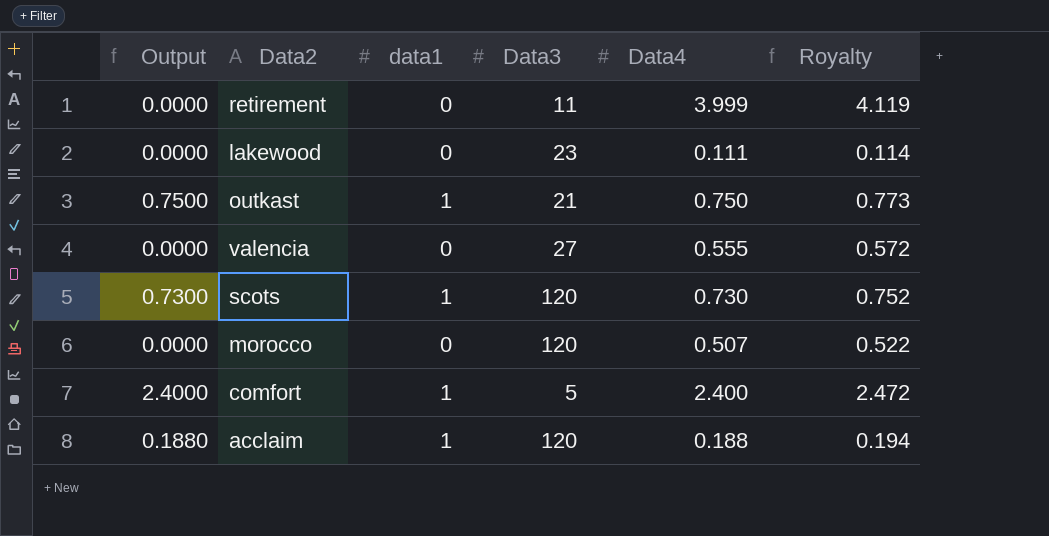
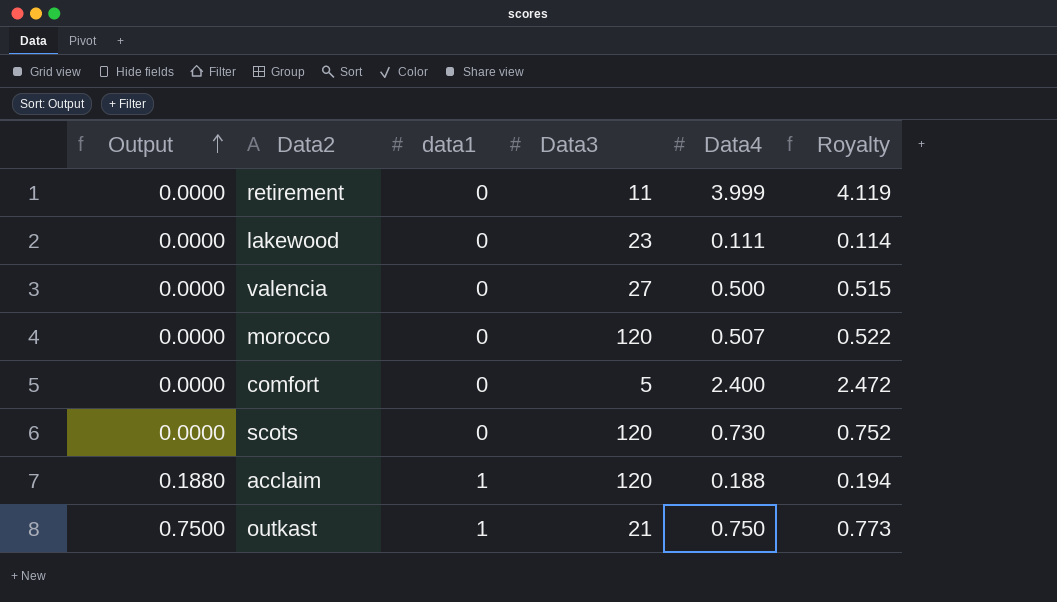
row order: none -> Output ascending
valencia | Data4: 0.555 -> 0.500
valencia | Royalty: 0.572 -> 0.515
comfort | Output: 2.4000 -> 0.0000
comfort | data1: 1 -> 0
scots | Output: 0.7300 -> 0.0000
scots | data1: 1 -> 0

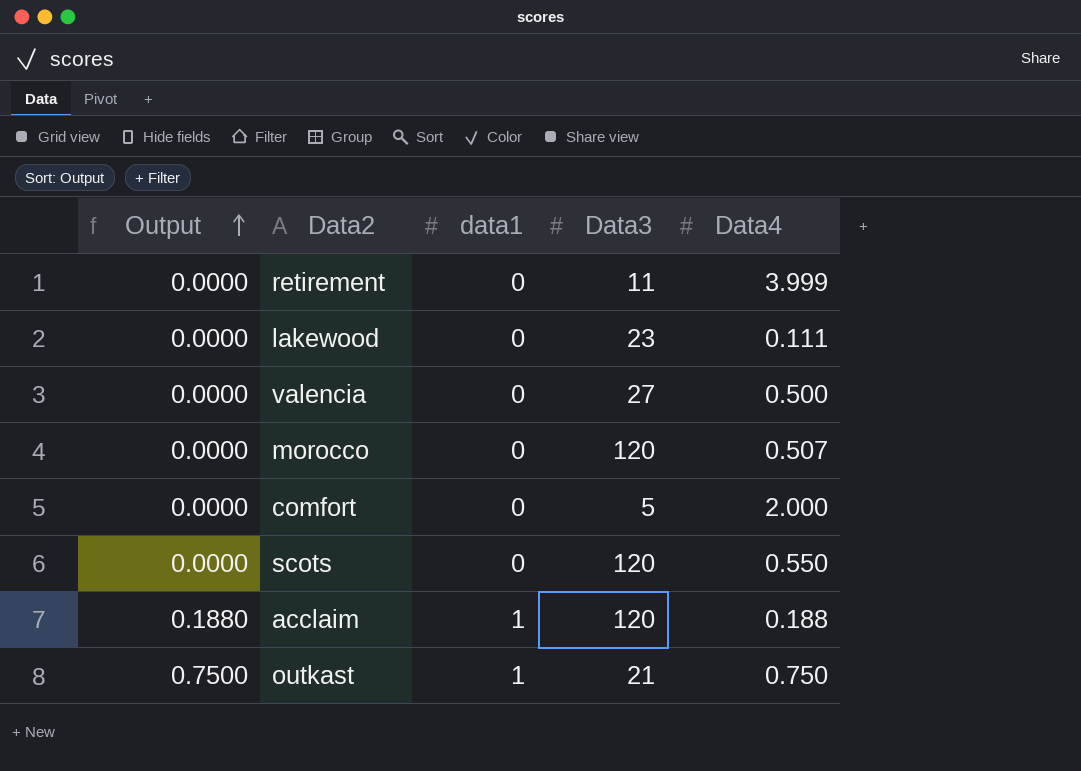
column Royalty | formula: [Data4] * 1.03 -> none
comfort | Data4: 2.400 -> 2.000
scots | Data4: 0.730 -> 0.550

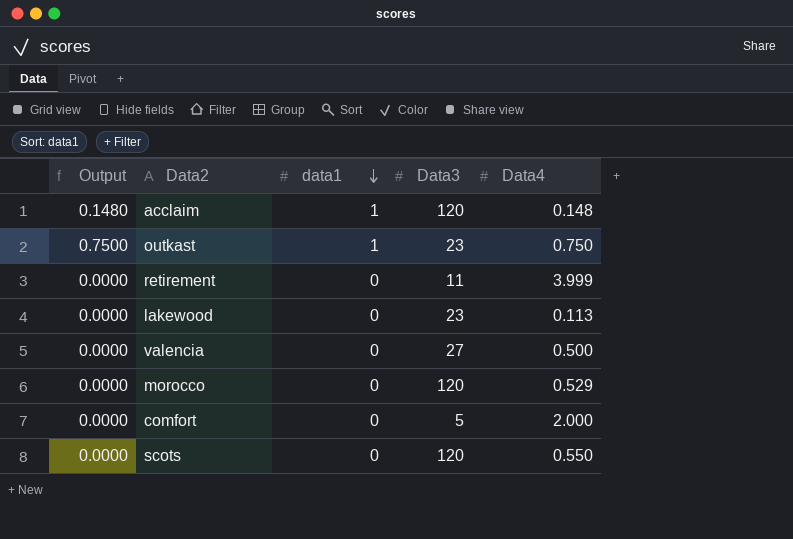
row order: Output ascending -> data1 descending
acclaim | Output: 0.1880 -> 0.1480
acclaim | Data4: 0.188 -> 0.148
outkast | Data3: 21 -> 23
lakewood | Data4: 0.111 -> 0.113
morocco | Data4: 0.507 -> 0.529

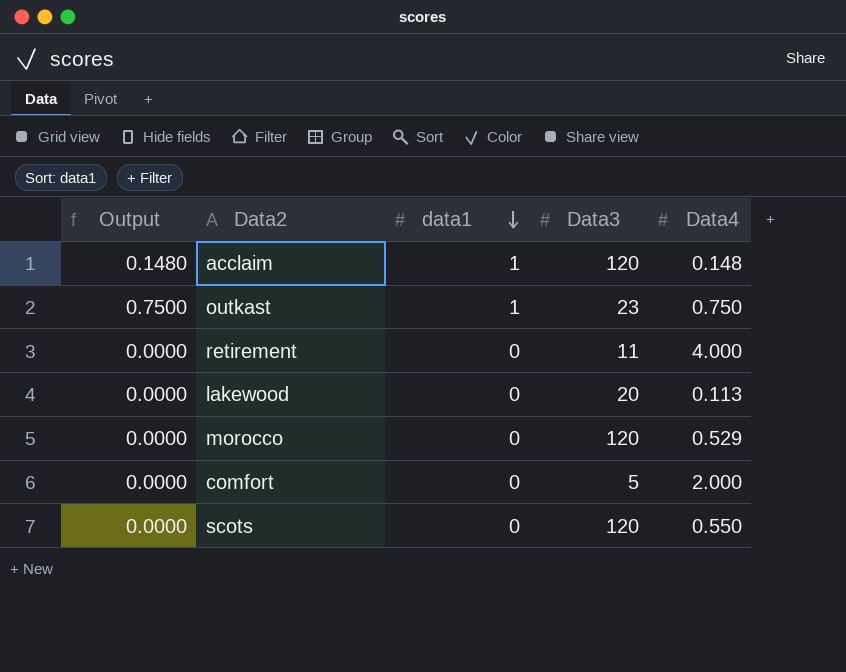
row valencia: 0.0000 | 0 | 27 | 0.500 -> none
retirement | Data4: 3.999 -> 4.000
lakewood | Data3: 23 -> 20

